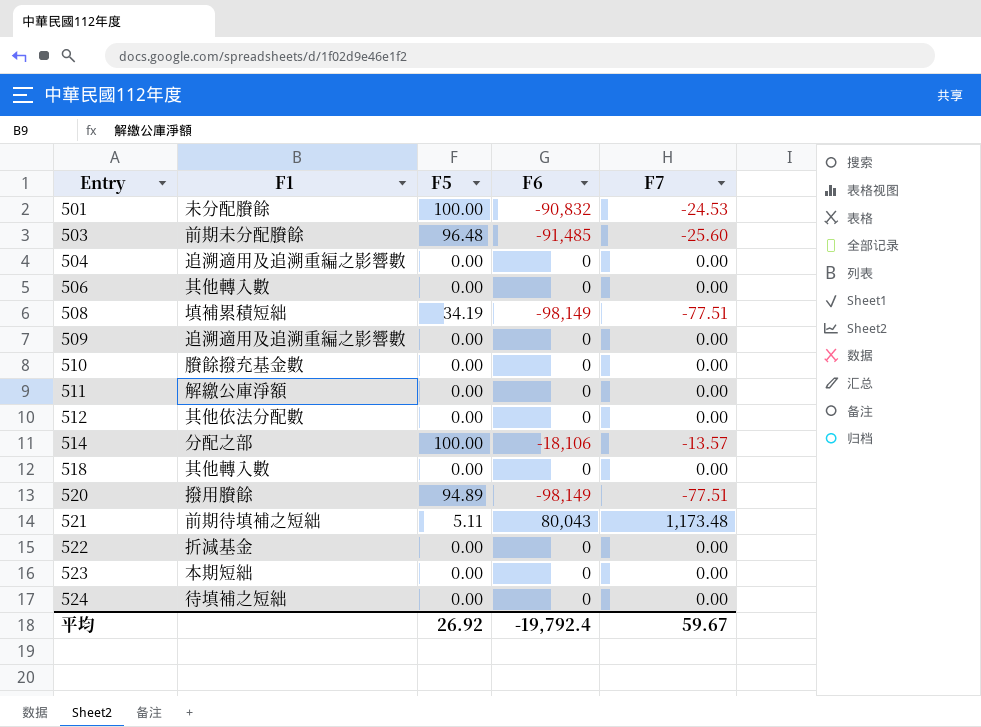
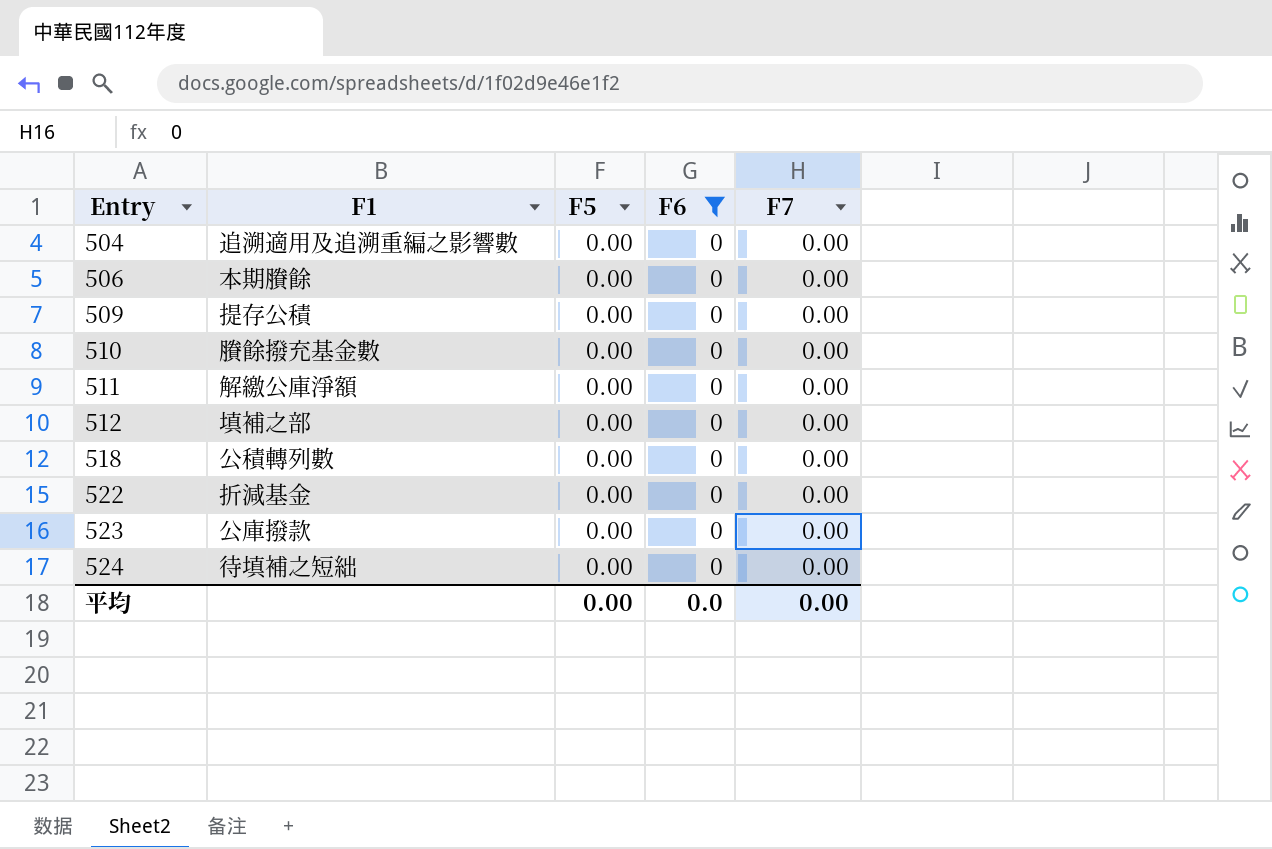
filter: none -> F6 = 0
506 | F1: 其他轉入數 -> 本期賸餘
509 | F1: 追溯適用及追溯重編之影響數 -> 提存公積
512 | F1: 其他依法分配數 -> 填補之部
518 | F1: 其他轉入數 -> 公積轉列數
523 | F1: 本期短絀 -> 公庫撥款
平均 | F5: 26.92 -> 0.00
平均 | F6: -19,792.4 -> 0.0
平均 | F7: 59.67 -> 0.00

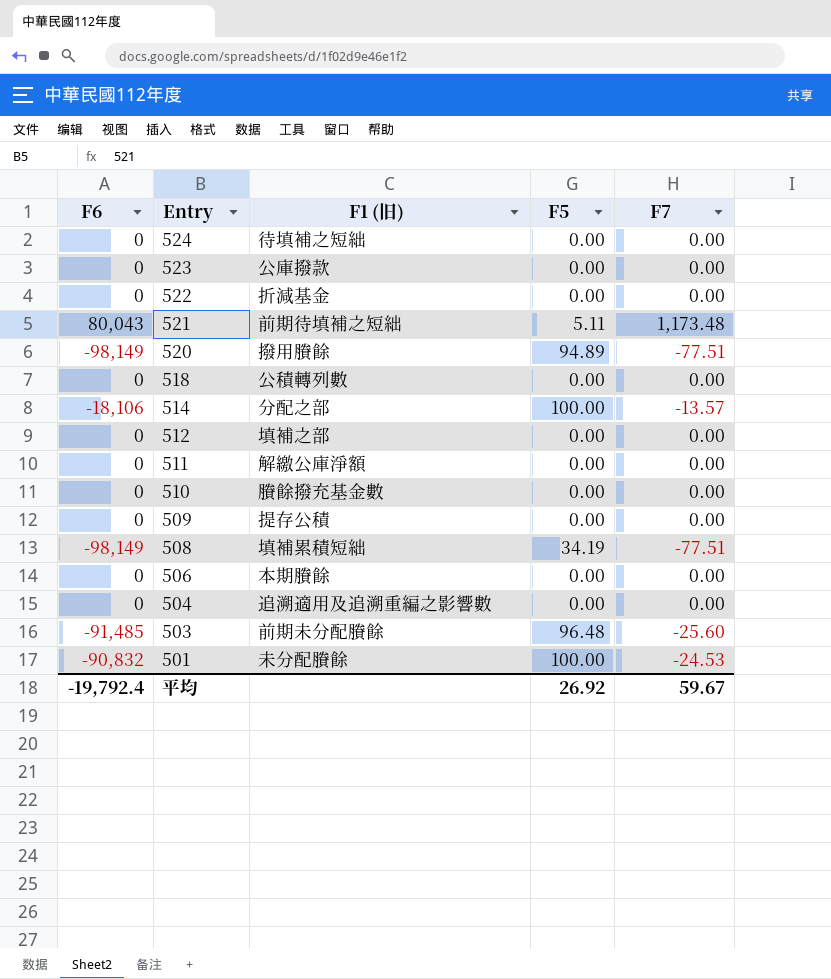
filter: F6 = 0 -> none
row order: Entry ascending -> Entry descending
column F6 | position: 4 -> 1
column name: F1 -> F1 (旧)
平均 | F6: 0.0 -> -19,792.4
平均 | F5: 0.00 -> 26.92
平均 | F7: 0.00 -> 59.67

